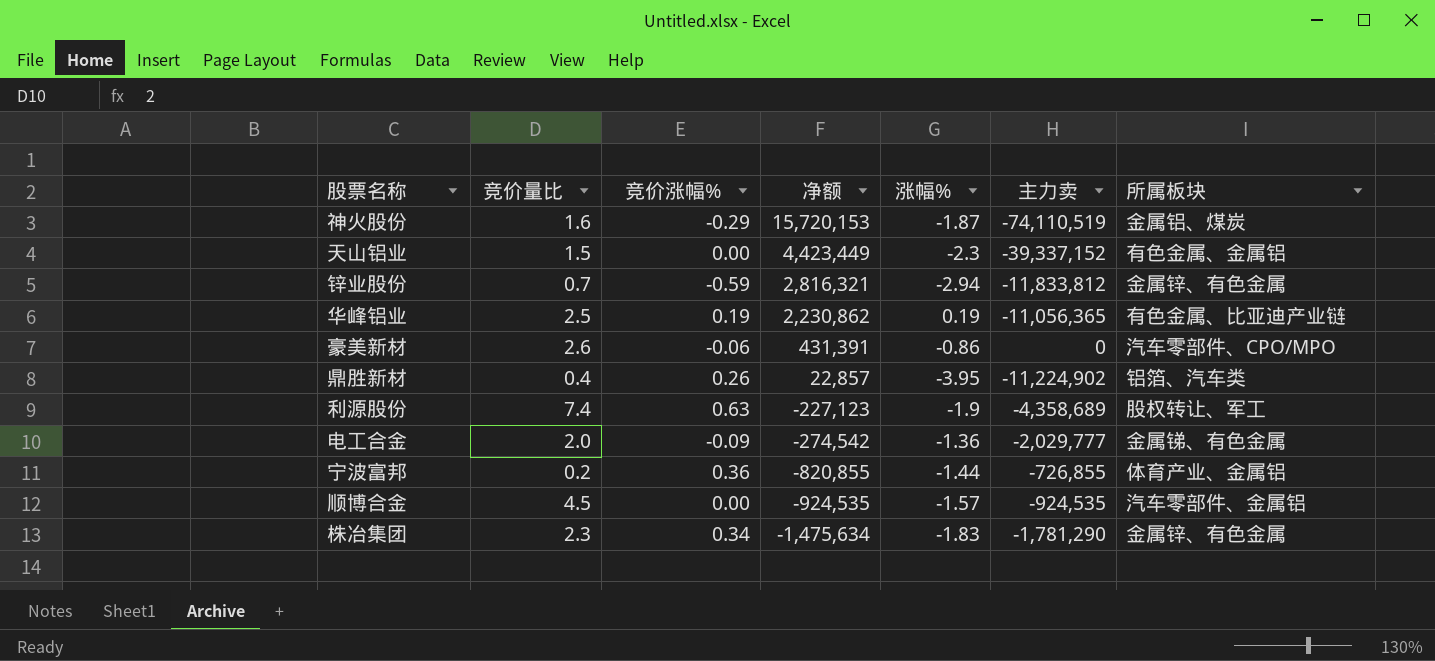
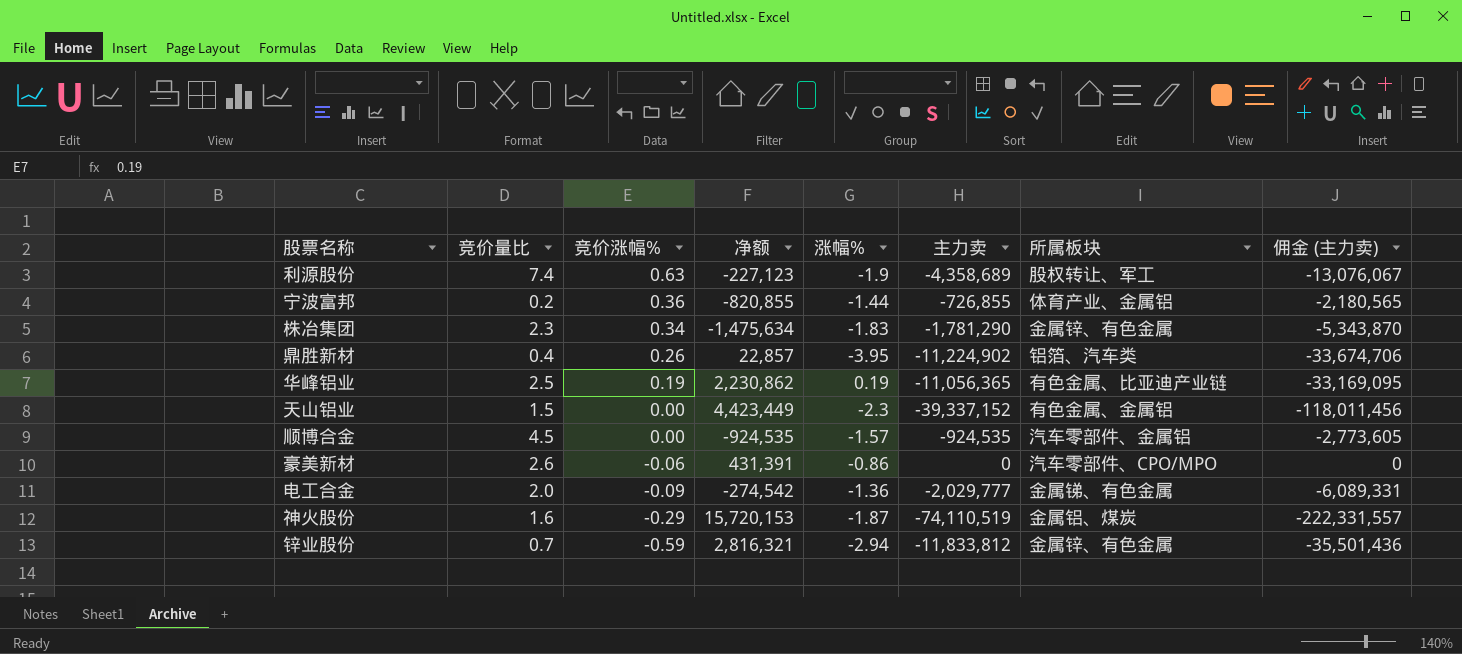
row order: 净额 descending -> 竞价涨幅% descending
column 佣金 (主力卖) | formula: none -> [主力卖] * 3

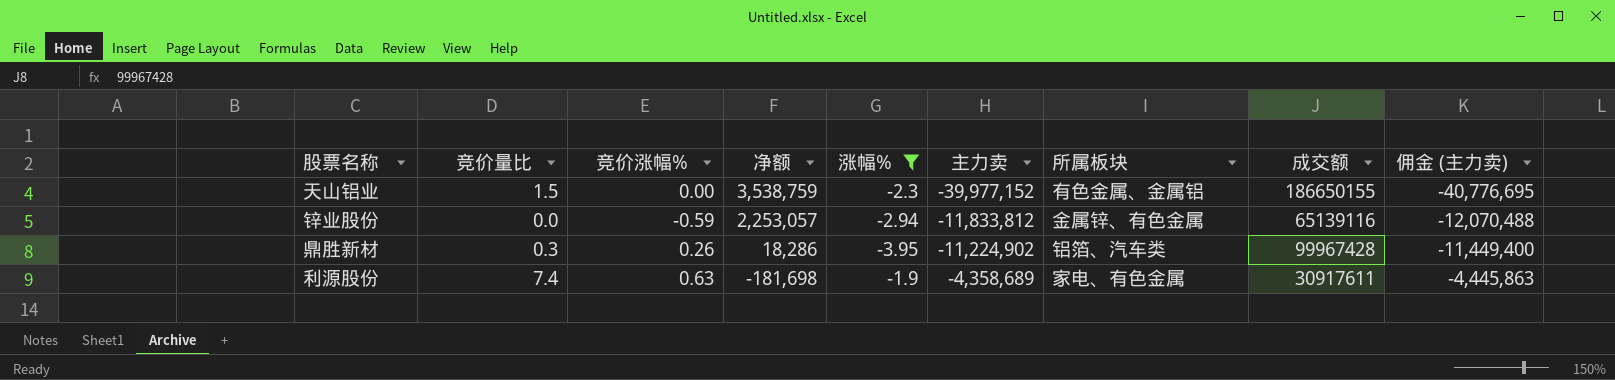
filter: none -> 涨幅% <= -1.9
row order: 竞价涨幅% descending -> 净额 descending
column 成交额 | position: none -> 8
column 佣金 (主力卖) | formula: [主力卖] * 3 -> [主力卖] * 1.02
天山铝业 | 净额: 4,423,449 -> 3,538,759
天山铝业 | 主力卖: -39,337,152 -> -39,977,152
锌业股份 | 竞价量比: 0.7 -> 0.0
锌业股份 | 净额: 2,816,321 -> 2,253,057
鼎胜新材 | 竞价量比: 0.4 -> 0.3
鼎胜新材 | 净额: 22,857 -> 18,286
利源股份 | 净额: -227,123 -> -181,698
利源股份 | 所属板块: 股权转让、军工 -> 家电、有色金属

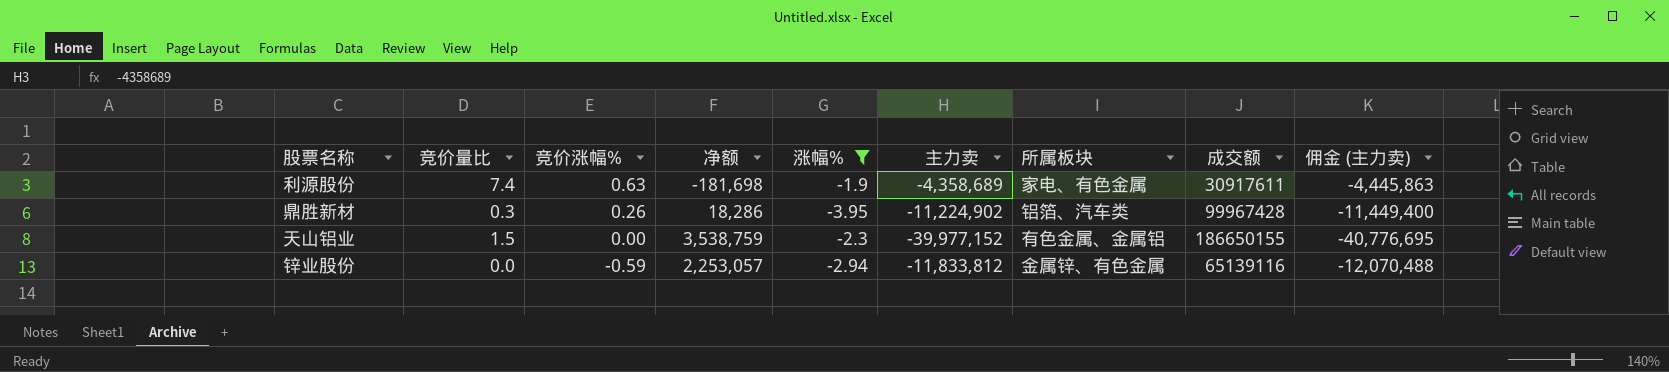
row order: 净额 descending -> 竞价涨幅% descending

